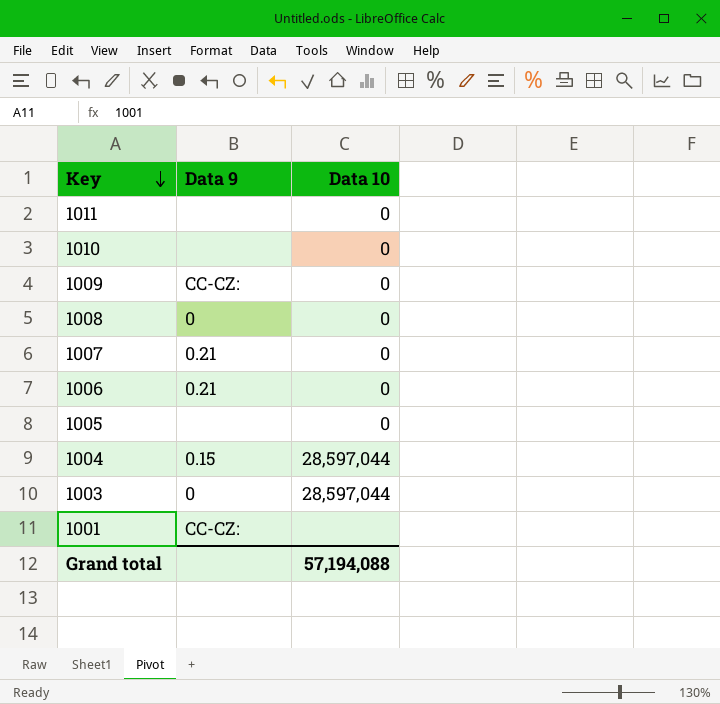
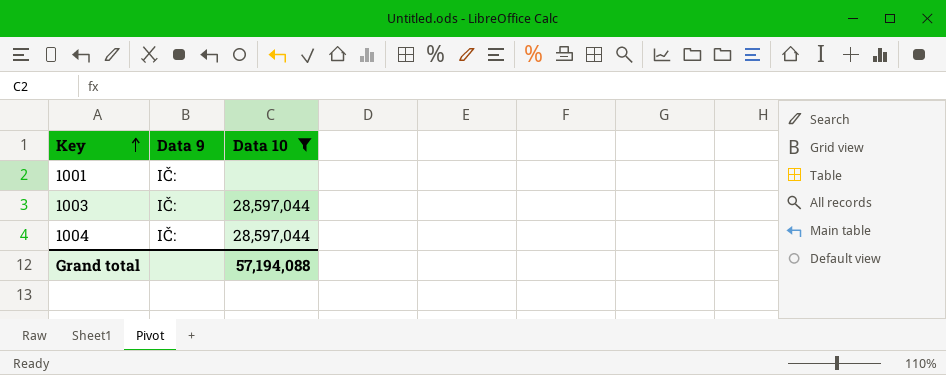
filter: none -> Data 10 != 0
row order: Key descending -> Key ascending
1001 | Data 9: CC-CZ: -> IČ:
1003 | Data 9: 0 -> IČ:
1004 | Data 9: 0.15 -> IČ:

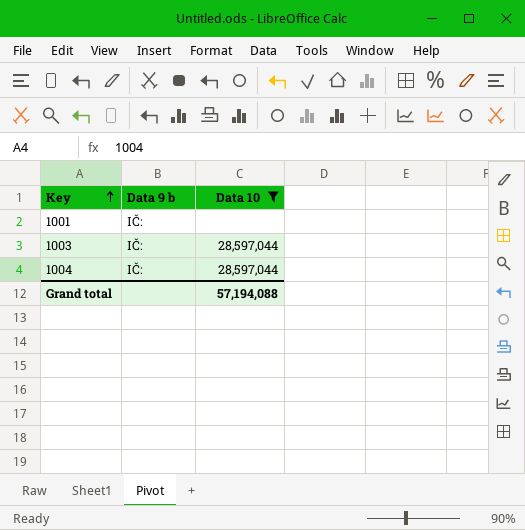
column name: Data 9 -> Data 9 b

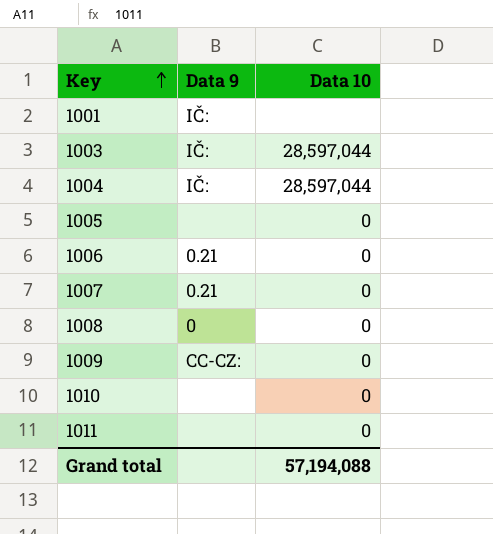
filter: Data 10 != 0 -> none
column name: Data 9 b -> Data 9

